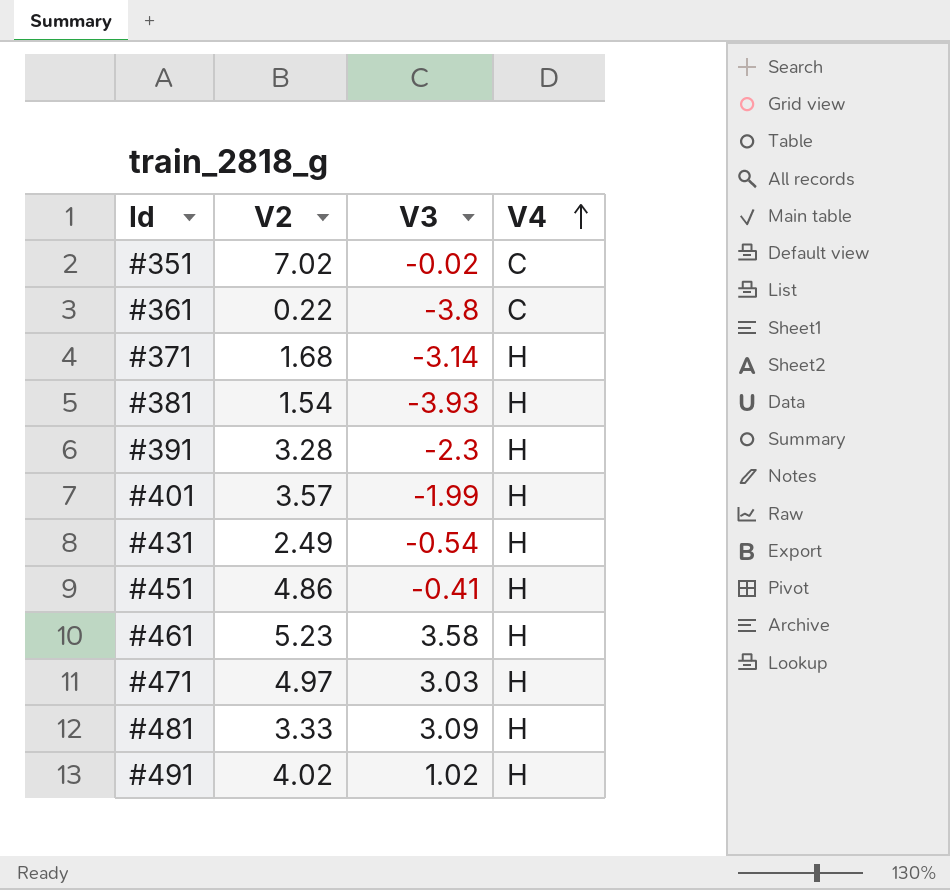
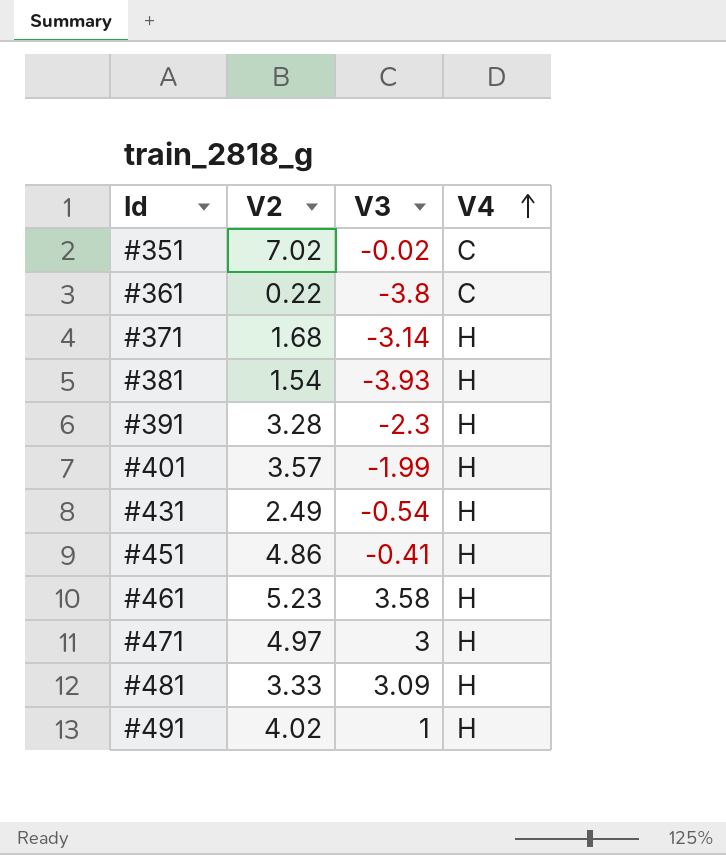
#471 | V3: 3.03 -> 3
#491 | V3: 1.02 -> 1

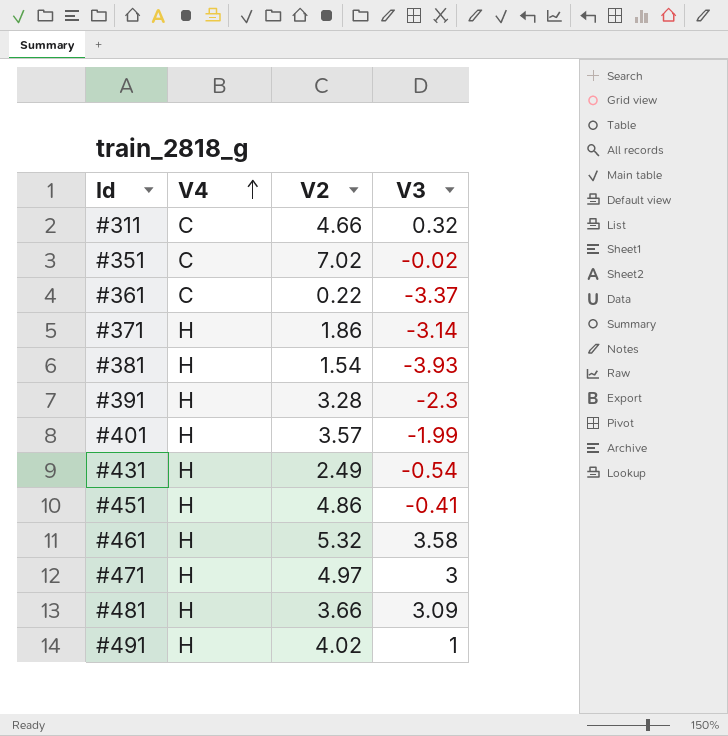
column V4 | position: 4 -> 2
row #311: none -> C | 4.66 | 0.32
#361 | V3: -3.8 -> -3.37
#371 | V2: 1.68 -> 1.86
#461 | V2: 5.23 -> 5.32
#481 | V2: 3.33 -> 3.66

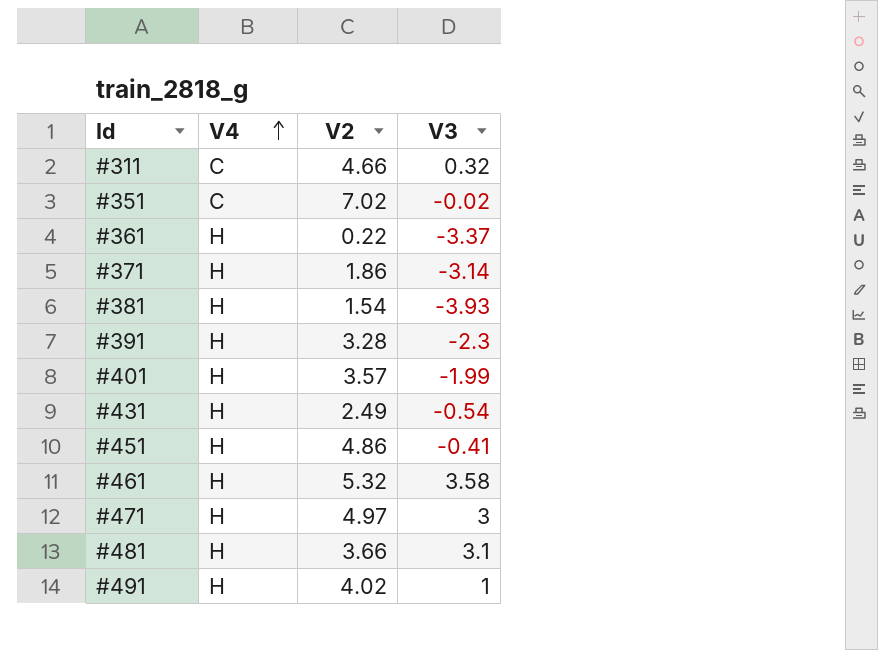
#361 | V4: C -> H
#481 | V3: 3.09 -> 3.1

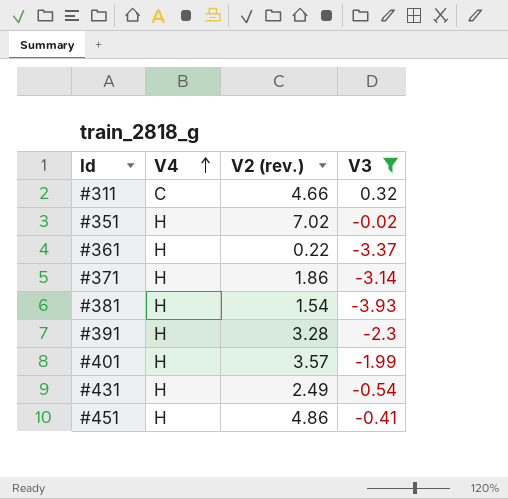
filter: none -> V3 <= 0.32
column name: V2 -> V2 (rev.)
#351 | V4: C -> H

